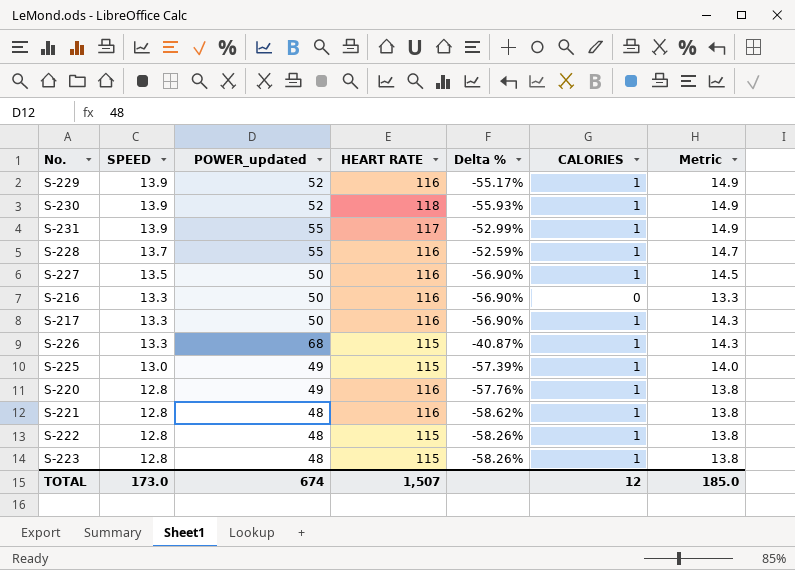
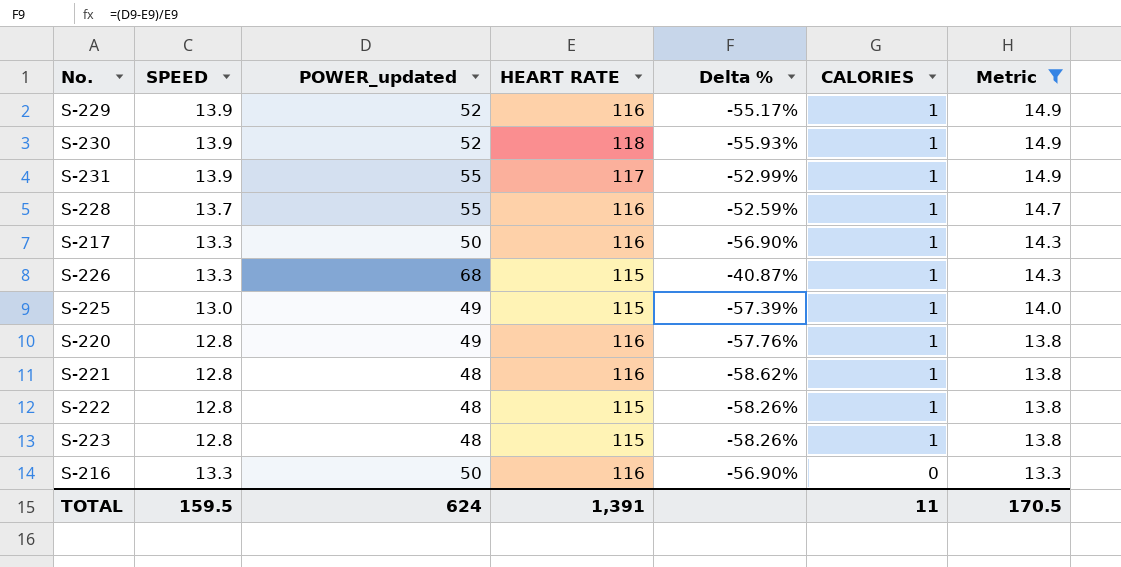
filter: none -> Metric != 14.5
row order: SPEED descending -> CALORIES descending
TOTAL | SPEED: 173.0 -> 159.5
TOTAL | POWER_updated: 674 -> 624
TOTAL | HEART RATE: 1,507 -> 1,391
TOTAL | CALORIES: 12 -> 11
TOTAL | Metric: 185.0 -> 170.5

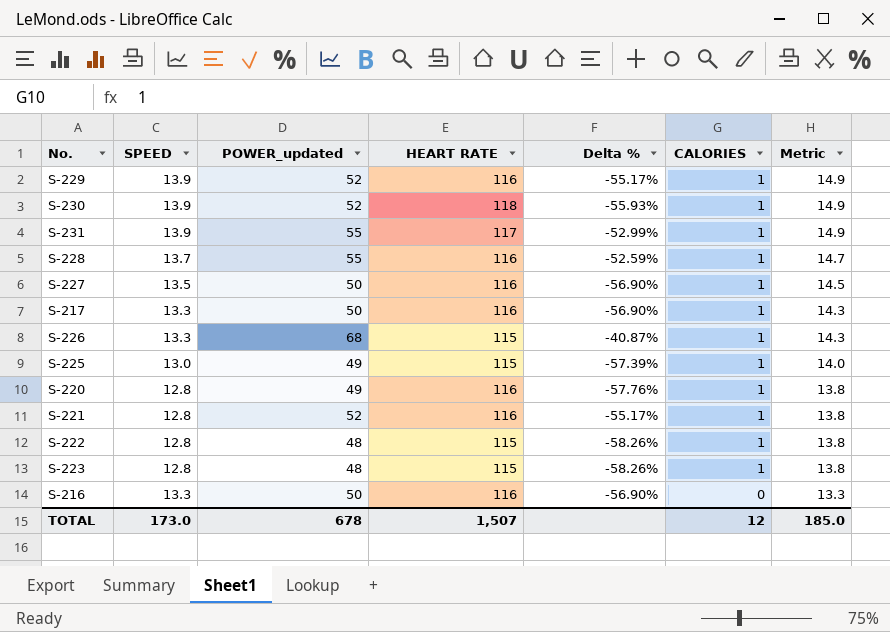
filter: Metric != 14.5 -> none
S-221 | POWER_updated: 48 -> 52
S-221 | Delta %: -58.62% -> -55.17%
TOTAL | SPEED: 159.5 -> 173.0
TOTAL | POWER_updated: 624 -> 678
TOTAL | HEART RATE: 1,391 -> 1,507
TOTAL | CALORIES: 11 -> 12
TOTAL | Metric: 170.5 -> 185.0

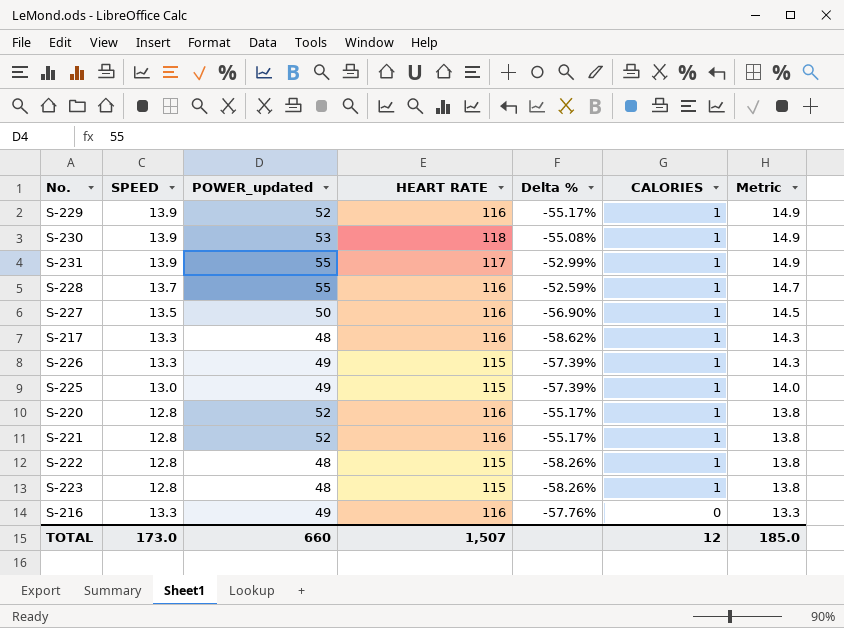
S-230 | POWER_updated: 52 -> 53
S-230 | Delta %: -55.93% -> -55.08%
S-217 | POWER_updated: 50 -> 48
S-217 | Delta %: -56.90% -> -58.62%
S-226 | POWER_updated: 68 -> 49
S-226 | Delta %: -40.87% -> -57.39%
S-220 | POWER_updated: 49 -> 52
S-220 | Delta %: -57.76% -> -55.17%
S-216 | POWER_updated: 50 -> 49
S-216 | Delta %: -56.90% -> -57.76%
TOTAL | POWER_updated: 678 -> 660

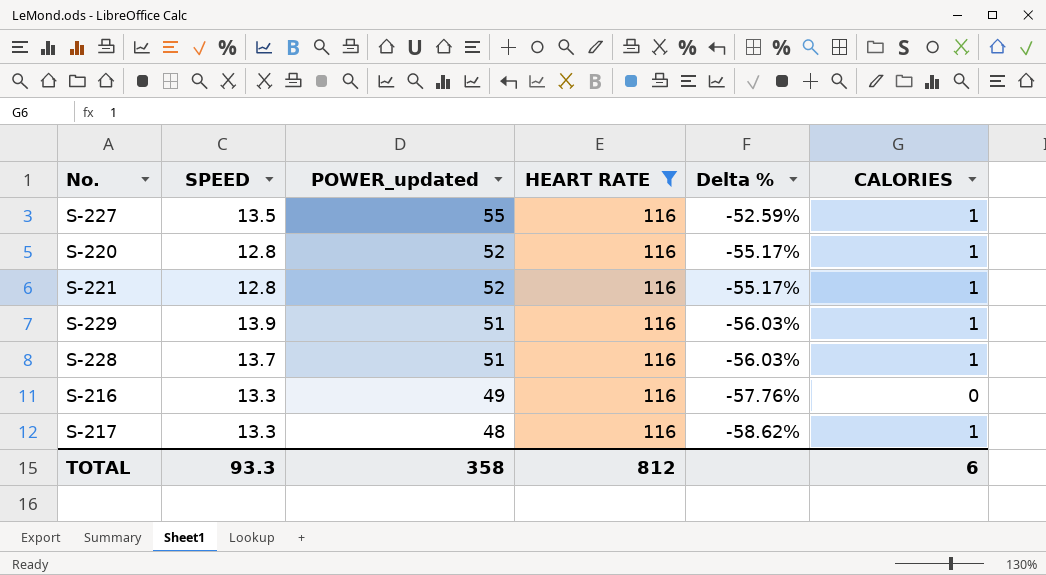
filter: none -> HEART RATE = 116
row order: CALORIES descending -> POWER_updated descending
column Metric | formula: [SPEED] + [CALORIES] -> none
S-227 | POWER_updated: 50 -> 55
S-227 | Delta %: -56.90% -> -52.59%
S-229 | POWER_updated: 52 -> 51
S-229 | Delta %: -55.17% -> -56.03%
S-228 | POWER_updated: 55 -> 51
S-228 | Delta %: -52.59% -> -56.03%
TOTAL | SPEED: 173.0 -> 93.3
TOTAL | POWER_updated: 660 -> 358
TOTAL | HEART RATE: 1,507 -> 812
TOTAL | CALORIES: 12 -> 6

